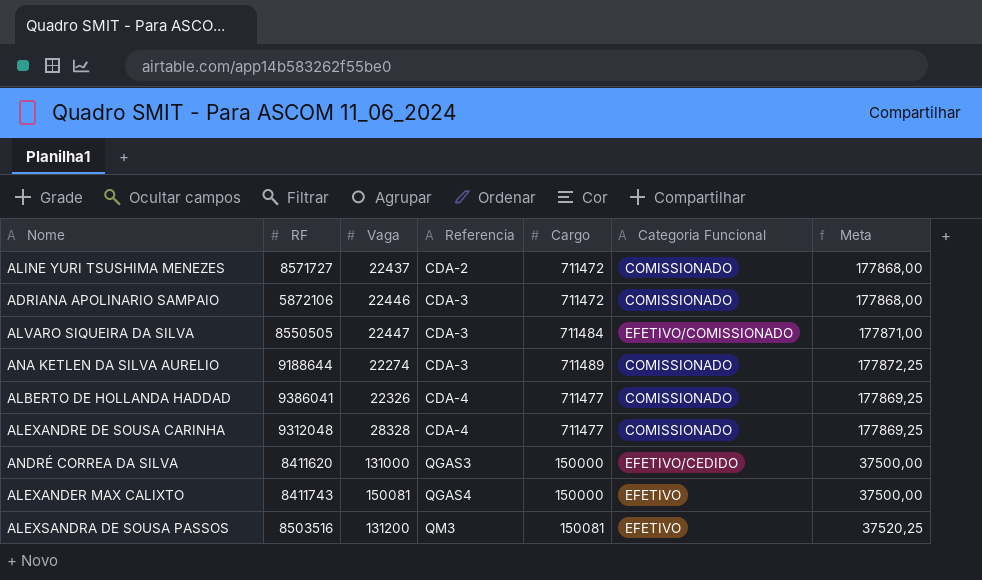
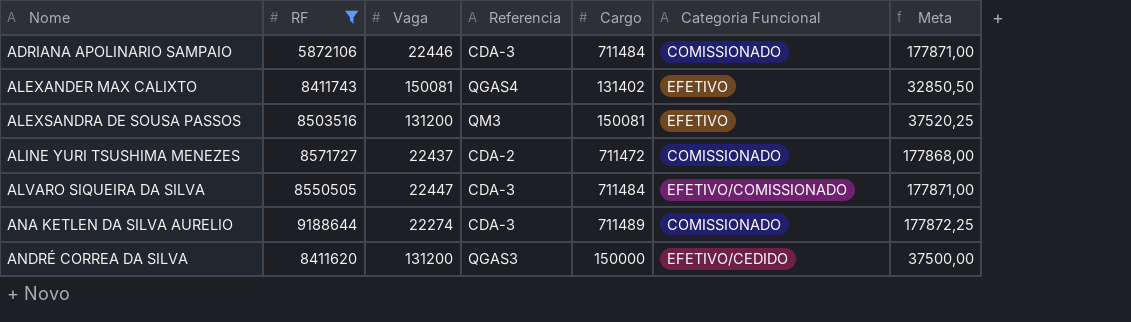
filter: none -> RF <= 9188644
row order: Referencia ascending -> Nome ascending
ADRIANA APOLINARIO SAMPAIO | Cargo: 711472 -> 711484
ADRIANA APOLINARIO SAMPAIO | Meta: 177868,00 -> 177871,00
ALEXANDER MAX CALIXTO | Cargo: 150000 -> 131402
ALEXANDER MAX CALIXTO | Meta: 37500,00 -> 32850,50
ANDRÉ CORREA DA SILVA | Vaga: 131000 -> 131200

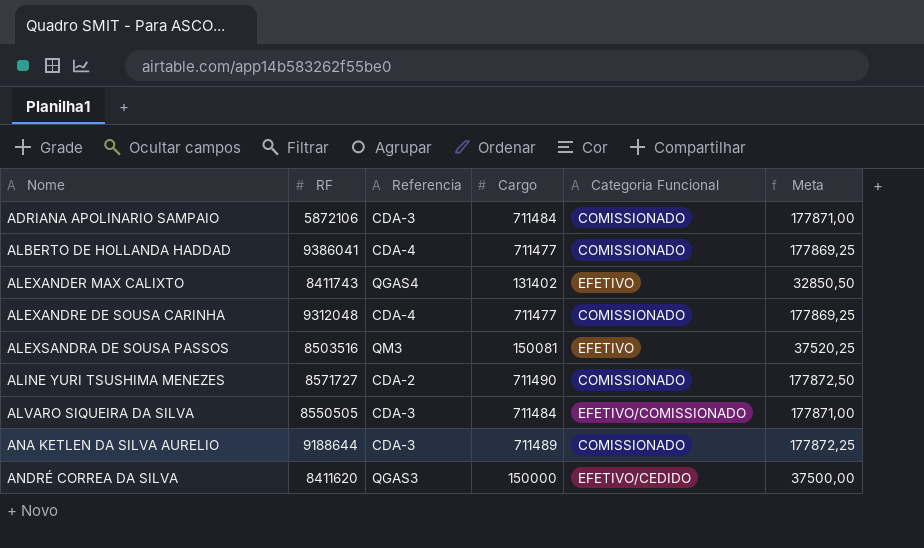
filter: RF <= 9188644 -> none
column Vaga | position: 3 -> none
ALINE YURI TSUSHIMA MENEZES | Cargo: 711472 -> 711490
ALINE YURI TSUSHIMA MENEZES | Meta: 177868,00 -> 177872,50

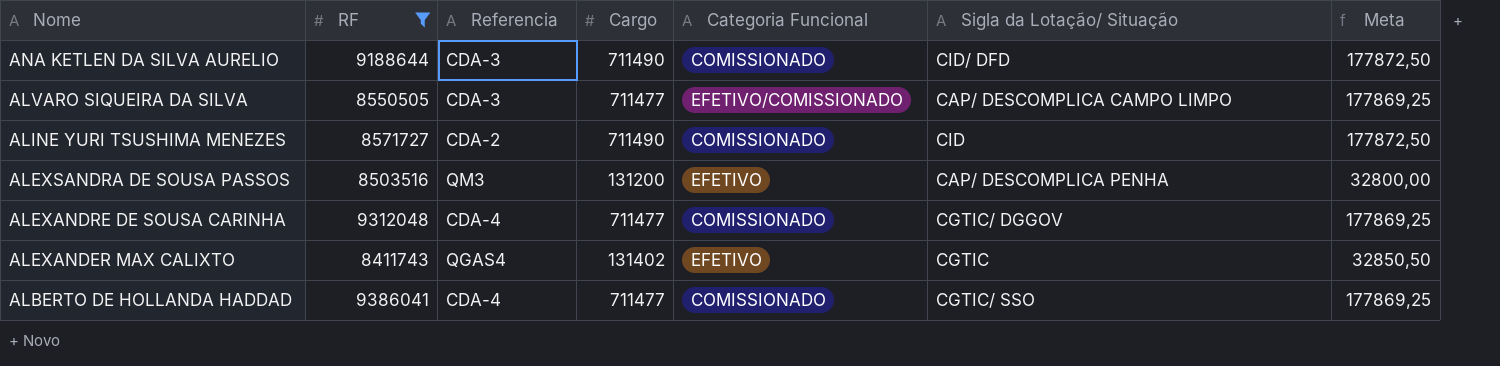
filter: none -> RF >= 8411743
row order: Nome ascending -> Nome descending
column Sigla da Lotação/ Situação | position: none -> 6
ANA KETLEN DA SILVA AURELIO | Cargo: 711489 -> 711490
ANA KETLEN DA SILVA AURELIO | Meta: 177872,25 -> 177872,50
ALVARO SIQUEIRA DA SILVA | Cargo: 711484 -> 711477
ALVARO SIQUEIRA DA SILVA | Meta: 177871,00 -> 177869,25
ALEXSANDRA DE SOUSA PASSOS | Cargo: 150081 -> 131200
ALEXSANDRA DE SOUSA PASSOS | Meta: 37520,25 -> 32800,00

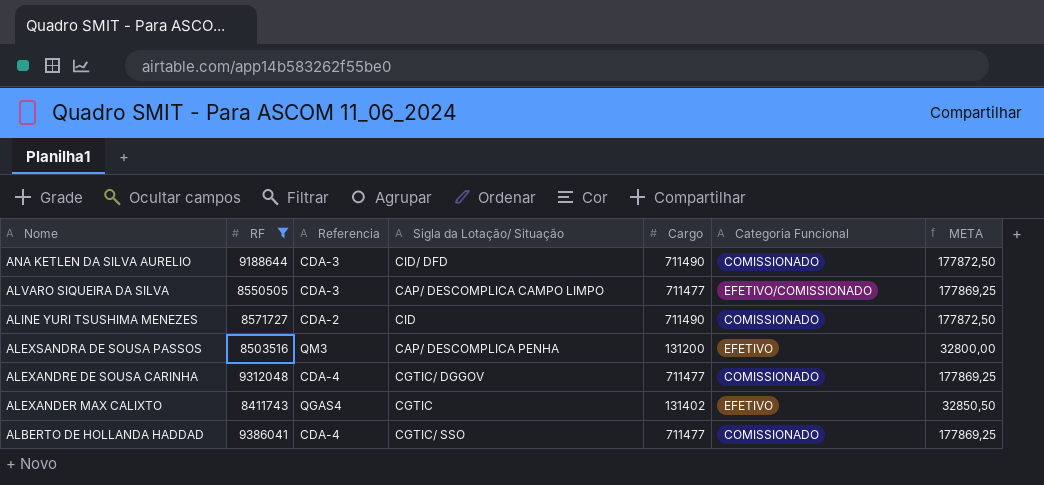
column Sigla da Lotação/ Situação | position: 6 -> 4
column name: Meta -> META

